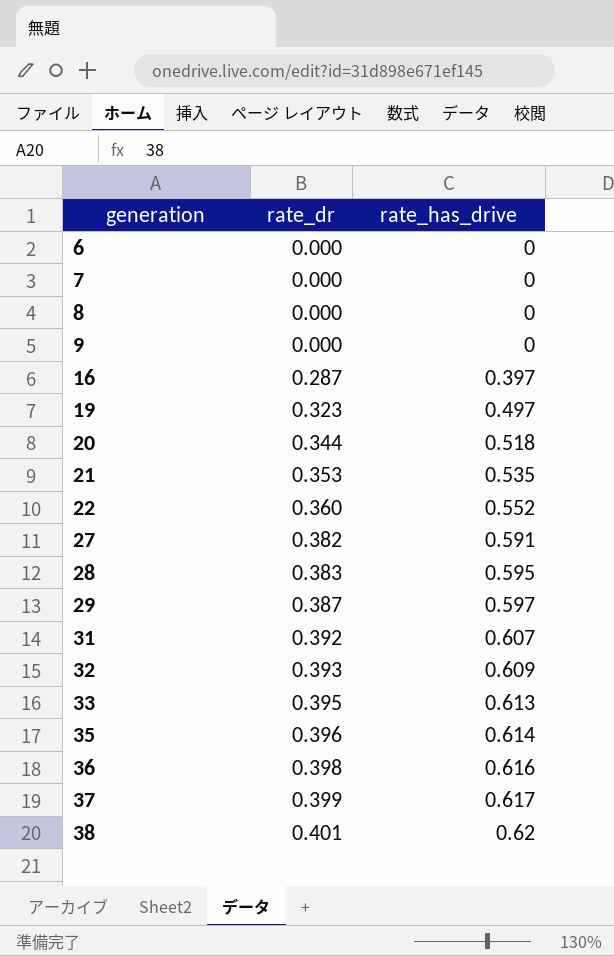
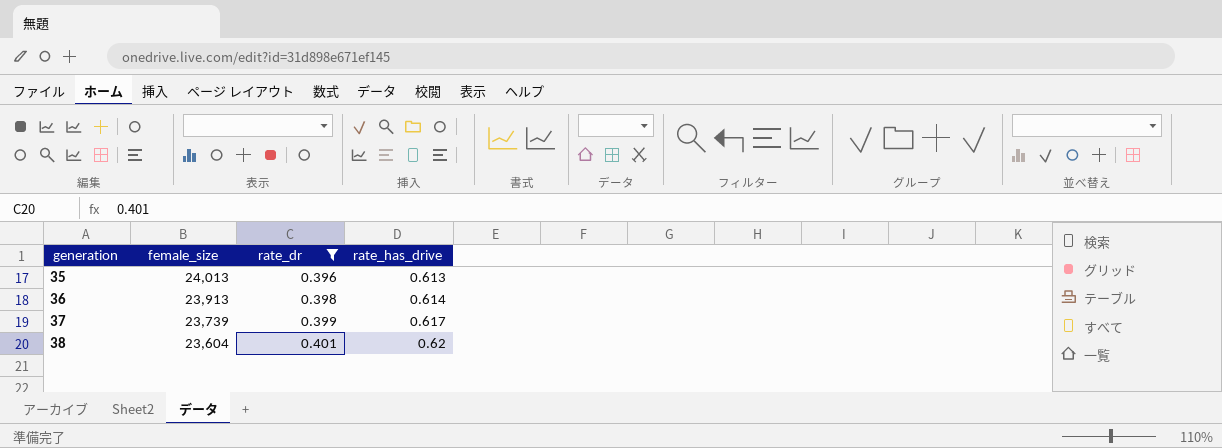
filter: none -> rate_dr >= 0.396
column female_size | position: none -> 2
35 | rate_has_drive: 0.614 -> 0.613
36 | rate_has_drive: 0.616 -> 0.614

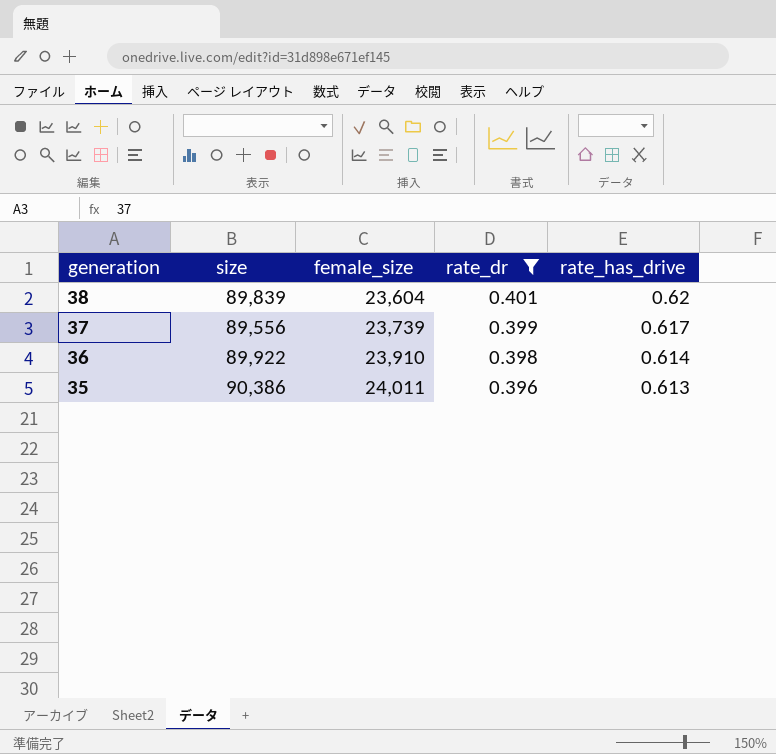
row order: generation ascending -> generation descending
column size | position: none -> 2
36 | female_size: 23,913 -> 23,910
35 | female_size: 24,013 -> 24,011

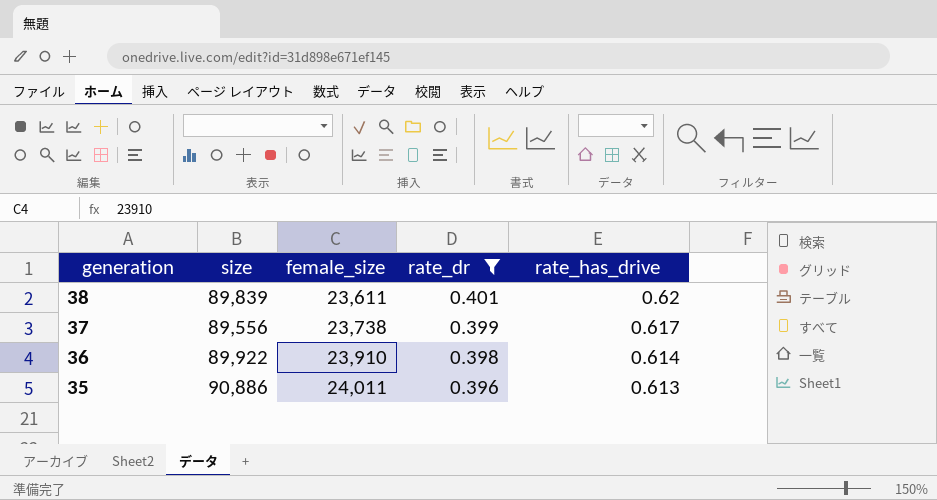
38 | female_size: 23,604 -> 23,611
37 | female_size: 23,739 -> 23,738
35 | size: 90,386 -> 90,886

